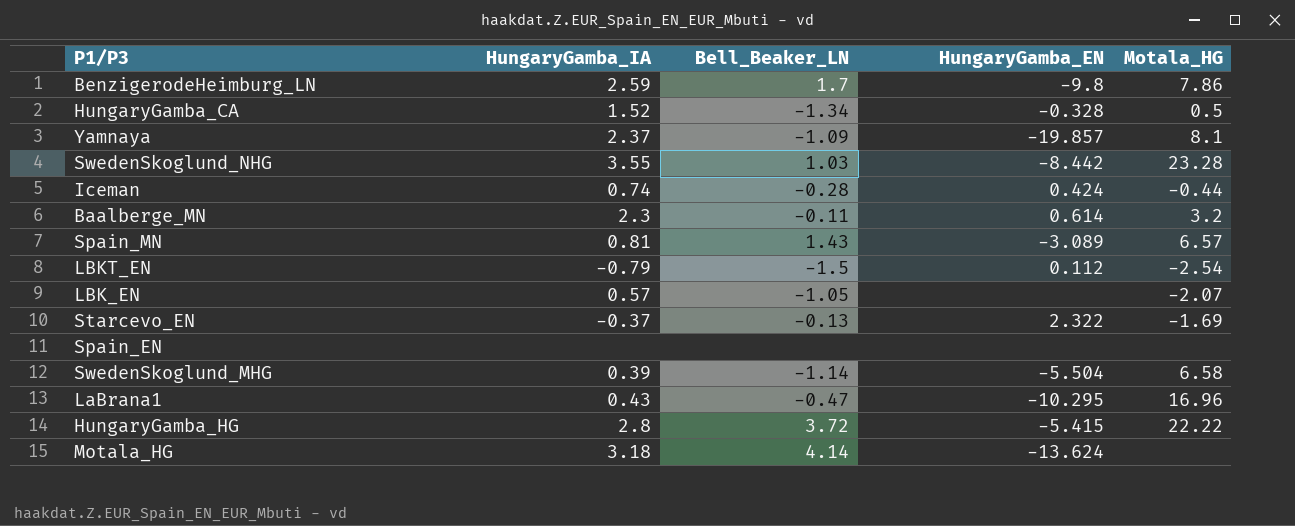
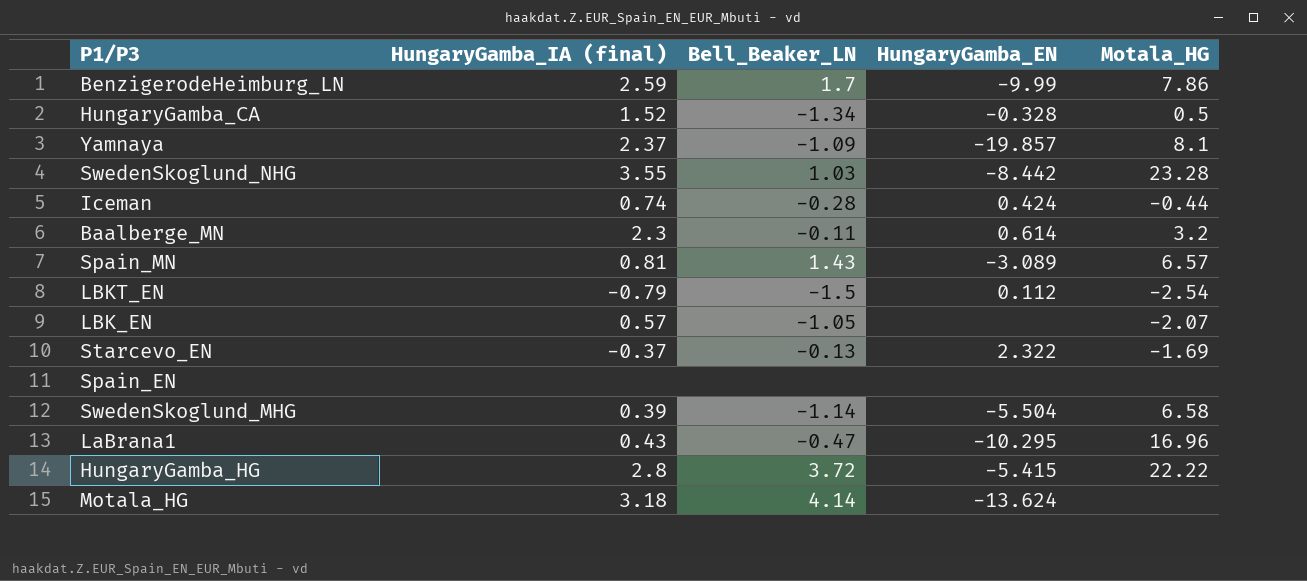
column name: HungaryGamba_IA -> HungaryGamba_IA (final)
BenzigerodeHeimburg_LN | HungaryGamba_EN: -9.8 -> -9.99

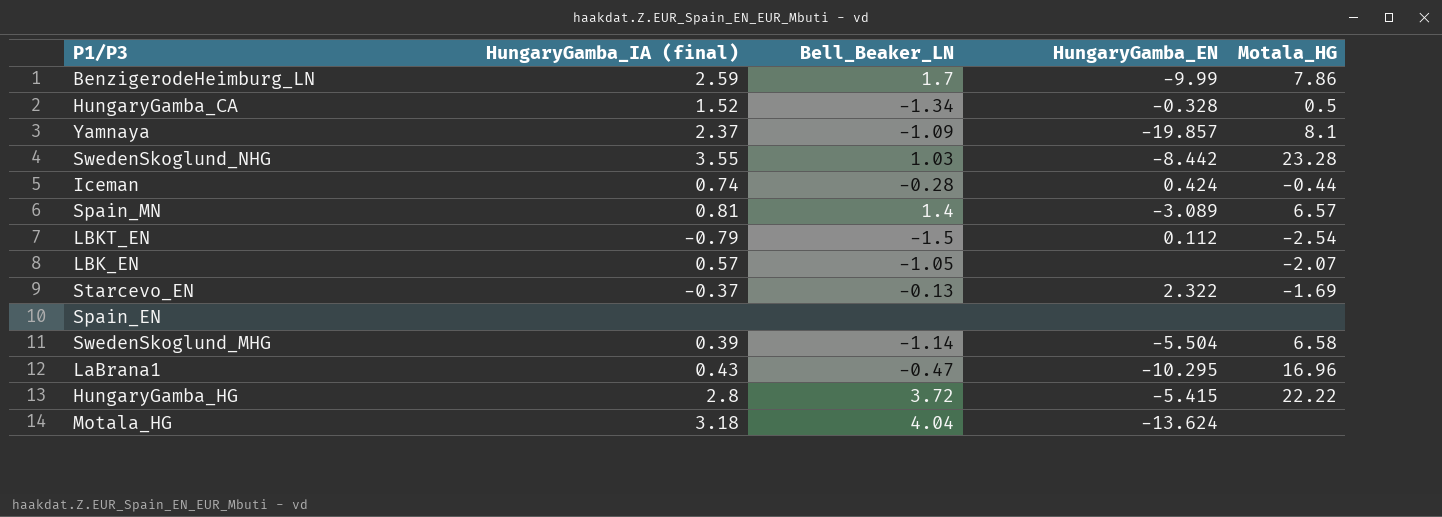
row Baalberge_MN: 2.3 | -0.11 | 0.614 | 3.2 -> none
Spain_MN | Bell_Beaker_LN: 1.43 -> 1.4
Motala_HG | Bell_Beaker_LN: 4.14 -> 4.04

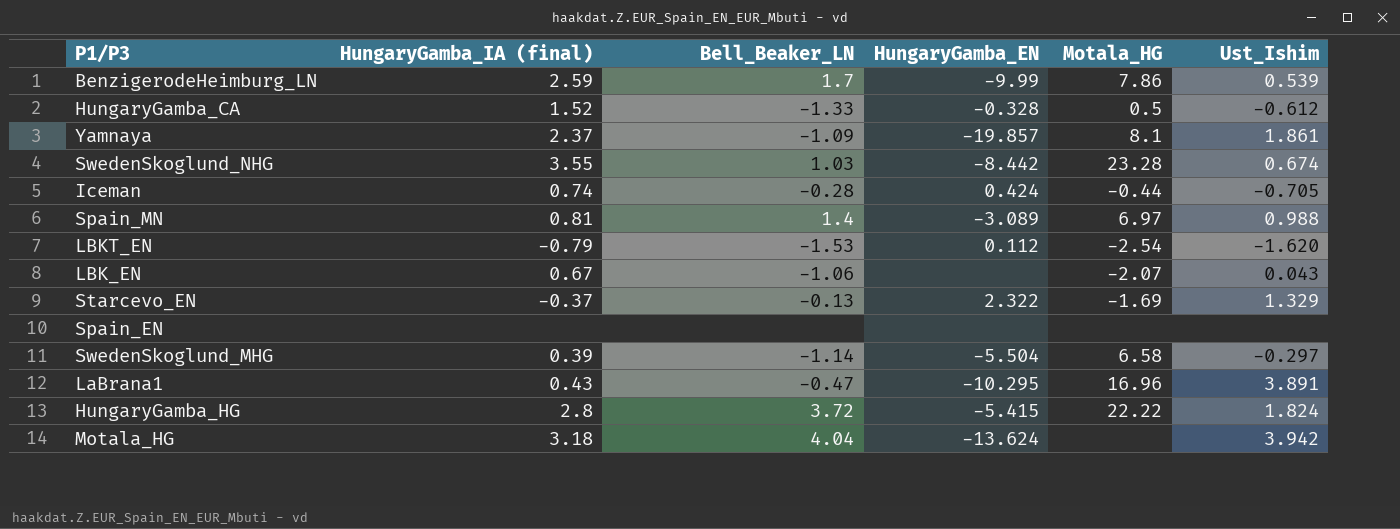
column Ust_Ishim | position: none -> 6
HungaryGamba_CA | Bell_Beaker_LN: -1.34 -> -1.33
Spain_MN | Motala_HG: 6.57 -> 6.97
LBKT_EN | Bell_Beaker_LN: -1.5 -> -1.53
LBK_EN | HungaryGamba_IA (final): 0.57 -> 0.67
LBK_EN | Bell_Beaker_LN: -1.05 -> -1.06

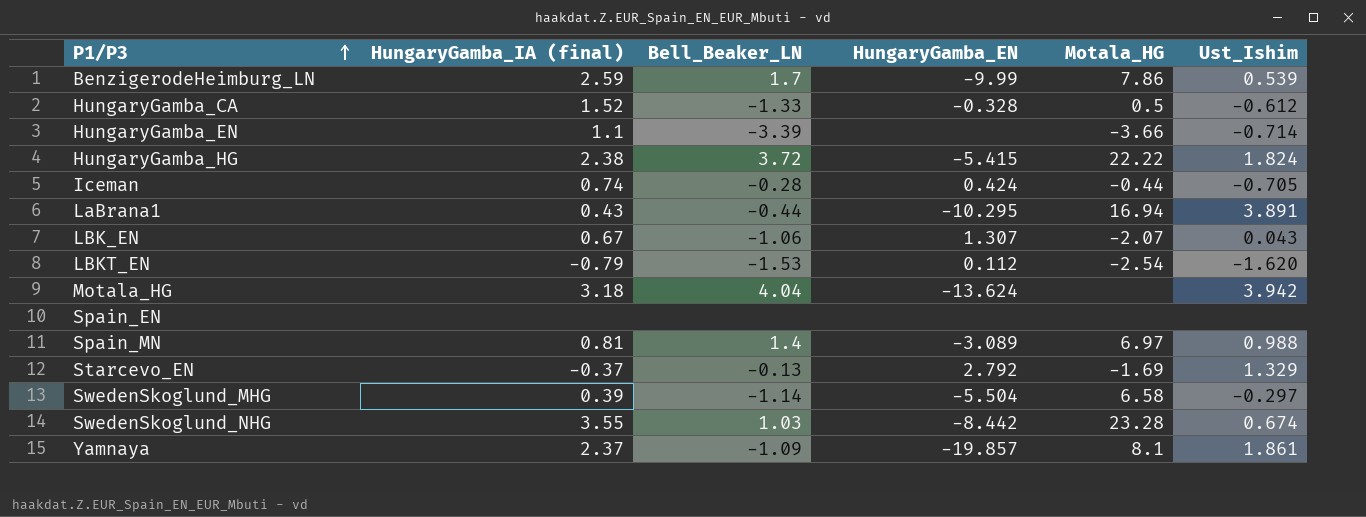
row order: none -> P1/P3 ascending
row HungaryGamba_EN: none -> 1.1 | -3.39 | none | -3.66 | -0.714
HungaryGamba_HG | HungaryGamba_IA (final): 2.8 -> 2.38
LaBrana1 | Bell_Beaker_LN: -0.47 -> -0.44
LaBrana1 | Motala_HG: 16.96 -> 16.94
LBK_EN | HungaryGamba_EN: none -> 1.307
Starcevo_EN | HungaryGamba_EN: 2.322 -> 2.792

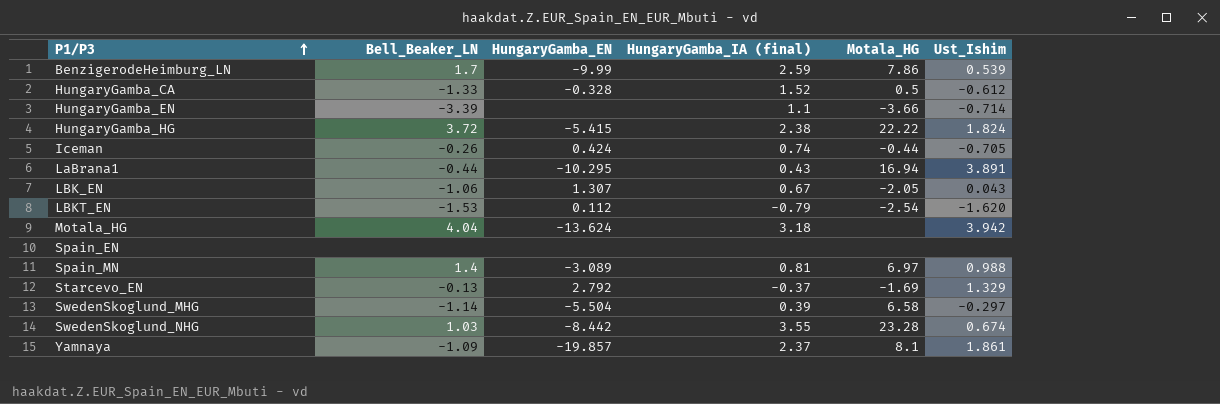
column HungaryGamba_IA (final) | position: 2 -> 4
Iceman | Bell_Beaker_LN: -0.28 -> -0.26
LBK_EN | Motala_HG: -2.07 -> -2.05

